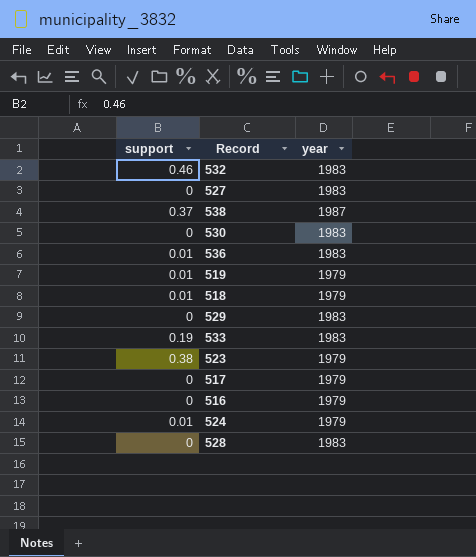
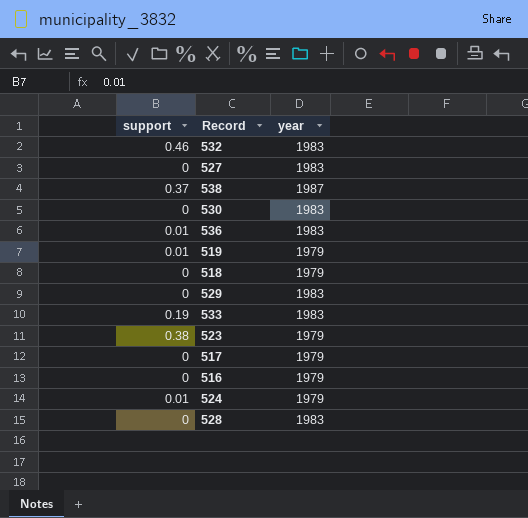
518 | support: 0.01 -> 0

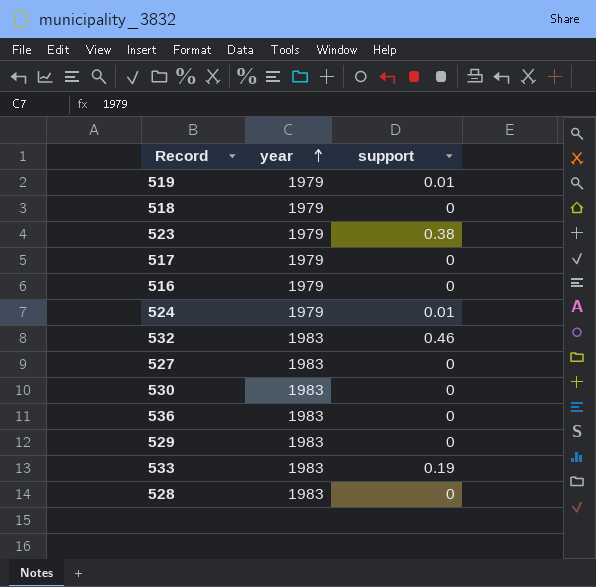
row order: none -> year ascending
column support | position: 1 -> 3
row 538: 0.37 | 1987 -> none
536 | support: 0.01 -> 0

